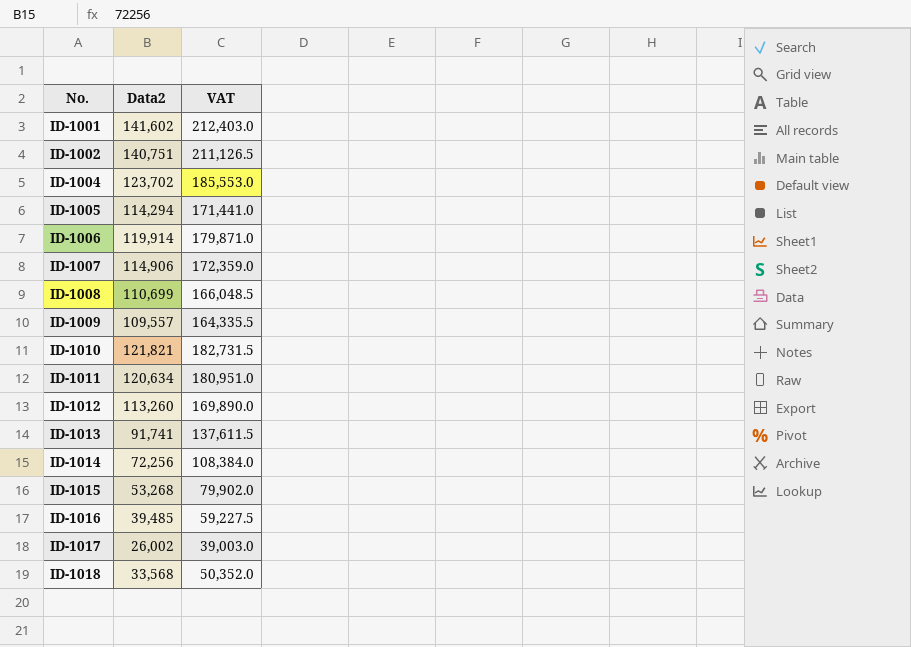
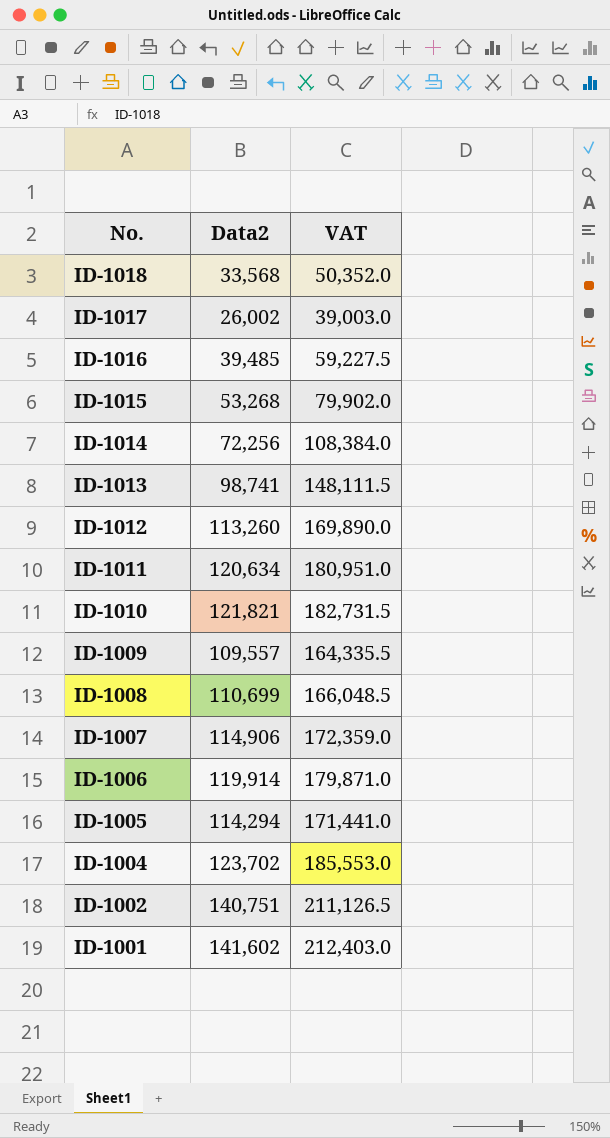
row order: No. ascending -> No. descending
ID-1013 | Data2: 91,741 -> 98,741
ID-1013 | VAT: 137,611.5 -> 148,111.5

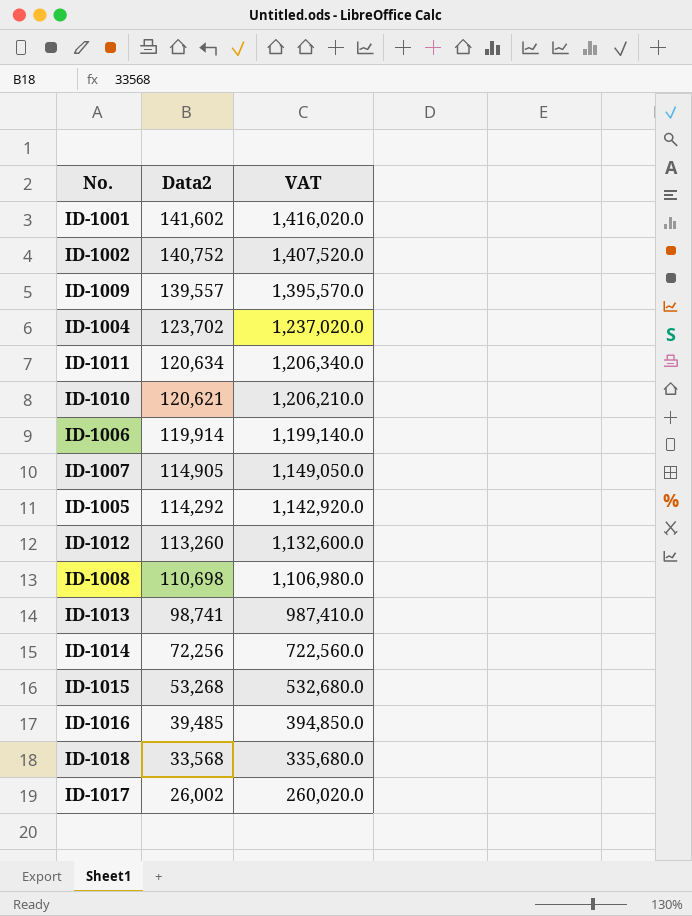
row order: No. descending -> Data2 descending
column VAT | formula: [Data2] * 1.5 -> [Data2] * 10
ID-1002 | Data2: 140,751 -> 140,752
ID-1009 | Data2: 109,557 -> 139,557
ID-1010 | Data2: 121,821 -> 120,621
ID-1007 | Data2: 114,906 -> 114,905
ID-1005 | Data2: 114,294 -> 114,292
ID-1008 | Data2: 110,699 -> 110,698

